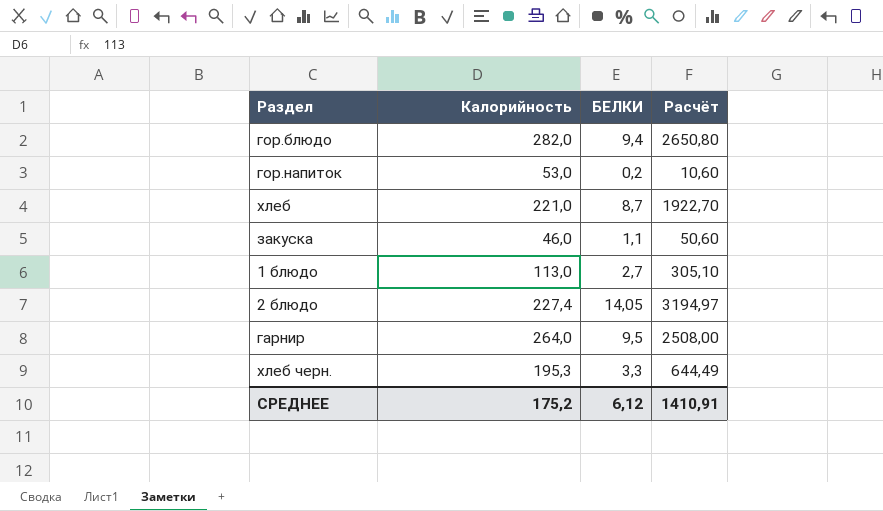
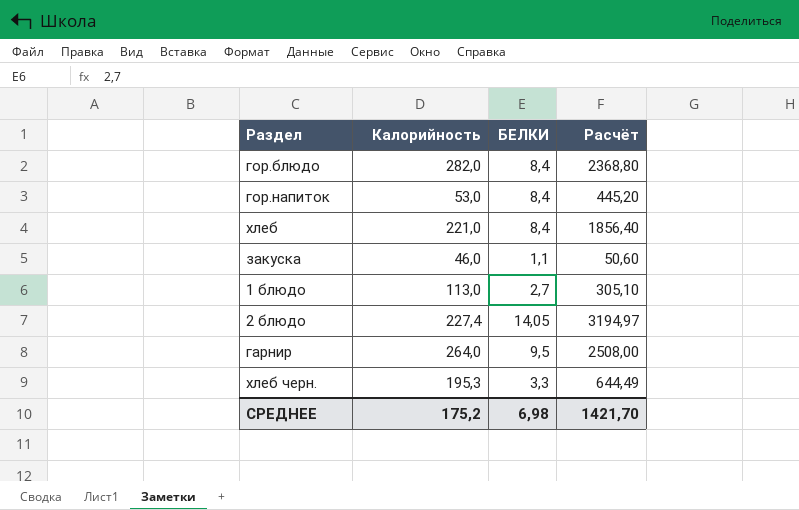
гор.блюдо | БЕЛКИ: 9,4 -> 8,4
гор.блюдо | Расчёт: 2650,80 -> 2368,80
гор.напиток | БЕЛКИ: 0,2 -> 8,4
гор.напиток | Расчёт: 10,60 -> 445,20
хлеб | БЕЛКИ: 8,7 -> 8,4
хлеб | Расчёт: 1922,70 -> 1856,40
СРЕДНЕЕ | БЕЛКИ: 6,12 -> 6,98
СРЕДНЕЕ | Расчёт: 1410,91 -> 1421,70

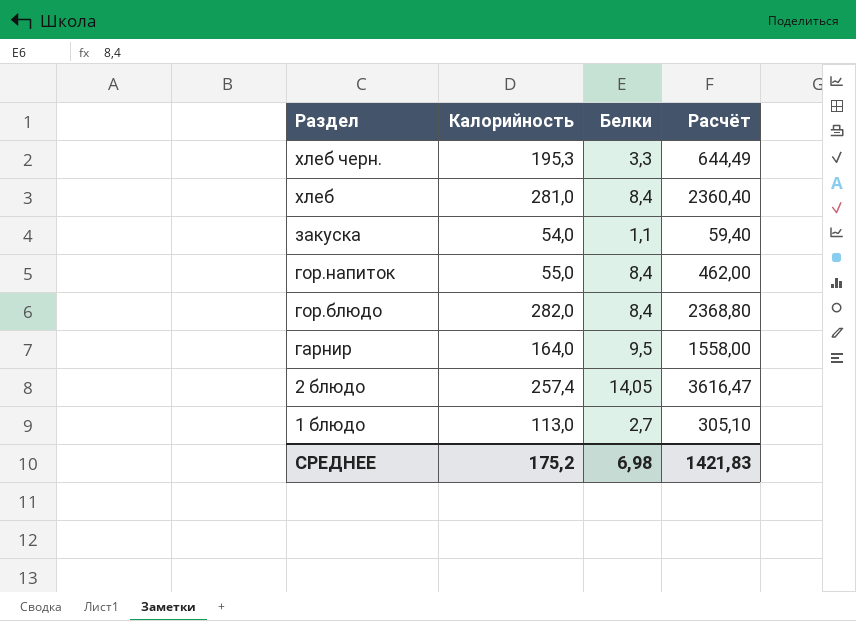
row order: none -> Раздел descending
column name: БЕЛКИ -> Белки
хлеб | Калорийность: 221,0 -> 281,0
хлеб | Расчёт: 1856,40 -> 2360,40
закуска | Калорийность: 46,0 -> 54,0
закуска | Расчёт: 50,60 -> 59,40
гор.напиток | Калорийность: 53,0 -> 55,0
гор.напиток | Расчёт: 445,20 -> 462,00
гарнир | Калорийность: 264,0 -> 164,0
гарнир | Расчёт: 2508,00 -> 1558,00
2 блюдо | Калорийность: 227,4 -> 257,4
2 блюдо | Расчёт: 3194,97 -> 3616,47
СРЕДНЕЕ | Расчёт: 1421,70 -> 1421,83

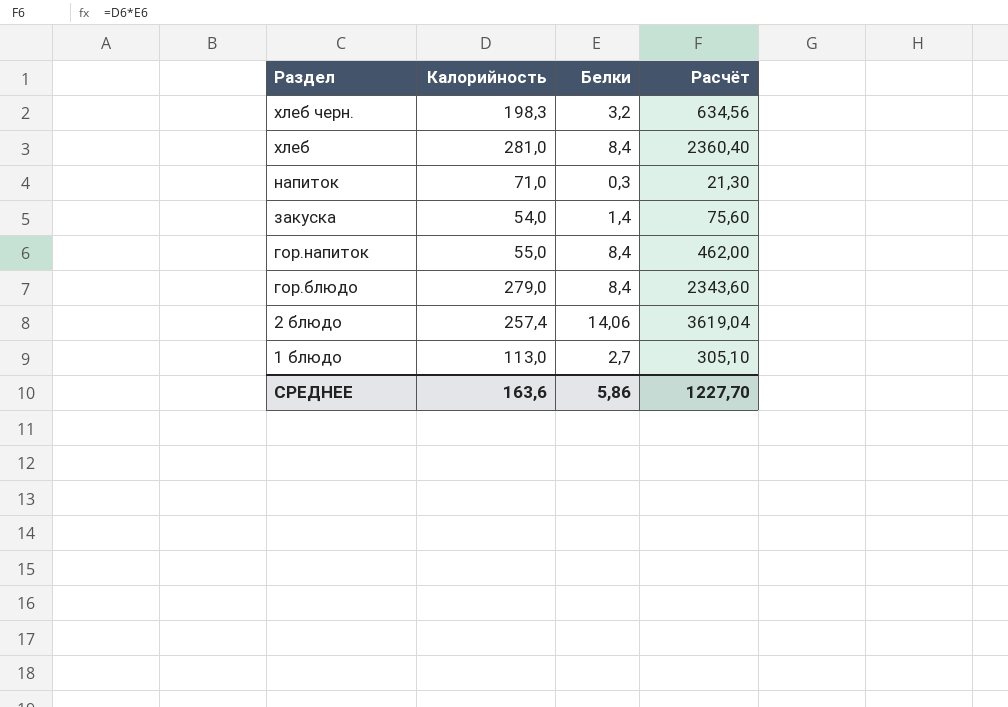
row гарнир: 164,0 | 9,5 | 1558,00 -> none
хлеб черн. | Калорийность: 195,3 -> 198,3
хлеб черн. | Белки: 3,3 -> 3,2
хлеб черн. | Расчёт: 644,49 -> 634,56
row напиток: none -> 71,0 | 0,3 | 21,30
закуска | Белки: 1,1 -> 1,4
закуска | Расчёт: 59,40 -> 75,60
гор.блюдо | Калорийность: 282,0 -> 279,0
гор.блюдо | Расчёт: 2368,80 -> 2343,60
2 блюдо | Белки: 14,05 -> 14,06
2 блюдо | Расчёт: 3616,47 -> 3619,04
СРЕДНЕЕ | Калорийность: 175,2 -> 163,6
СРЕДНЕЕ | Белки: 6,98 -> 5,86
СРЕДНЕЕ | Расчёт: 1421,83 -> 1227,70

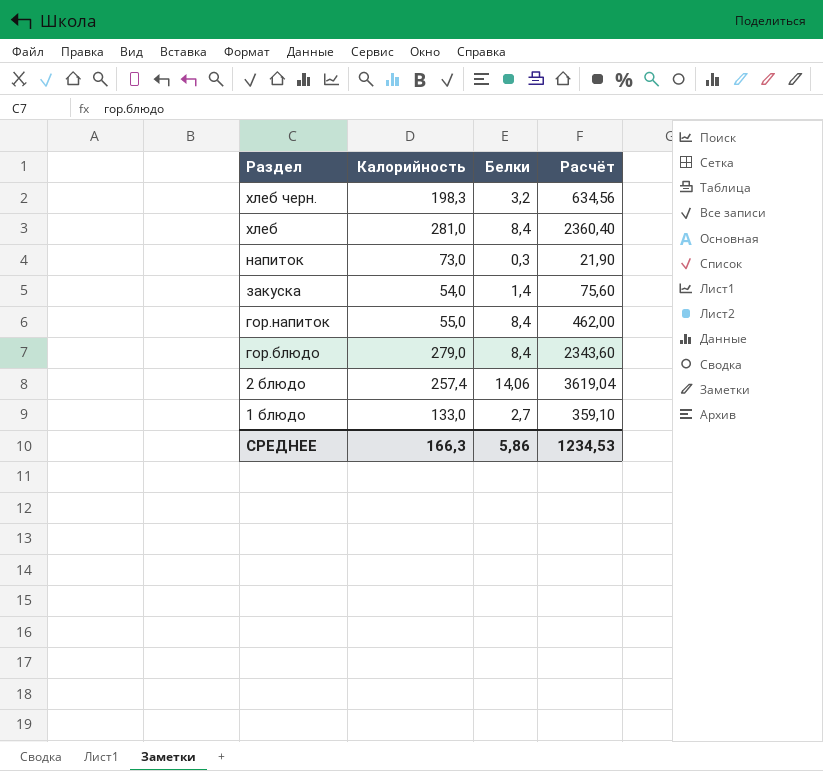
напиток | Калорийность: 71,0 -> 73,0
напиток | Расчёт: 21,30 -> 21,90
1 блюдо | Калорийность: 113,0 -> 133,0
1 блюдо | Расчёт: 305,10 -> 359,10
СРЕДНЕЕ | Калорийность: 163,6 -> 166,3
СРЕДНЕЕ | Расчёт: 1227,70 -> 1234,53

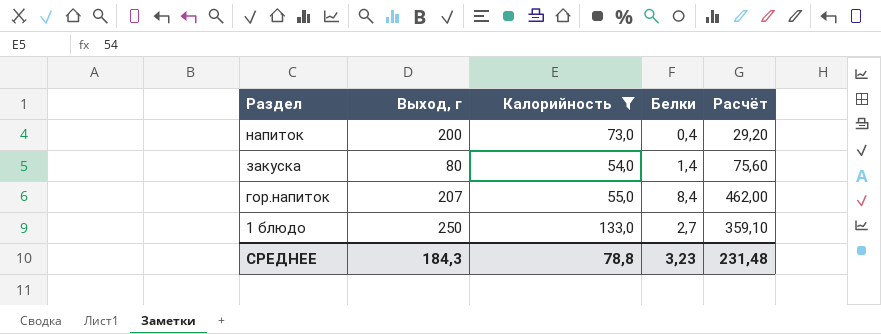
filter: none -> Калорийность <= 133,0
column Выход, г | position: none -> 2
напиток | Белки: 0,3 -> 0,4
напиток | Расчёт: 21,90 -> 29,20
СРЕДНЕЕ | Калорийность: 166,3 -> 78,8
СРЕДНЕЕ | Белки: 5,86 -> 3,23
СРЕДНЕЕ | Расчёт: 1234,53 -> 231,48

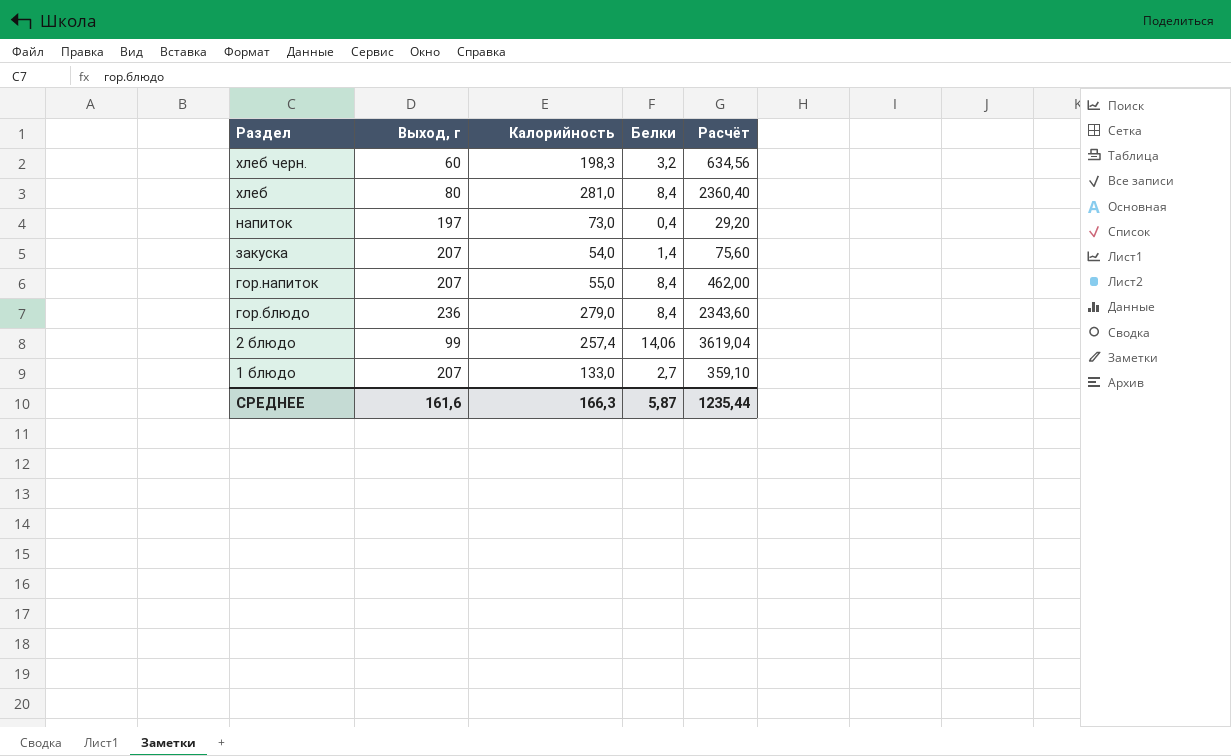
filter: Калорийность <= 133,0 -> none
напиток | Выход, г: 200 -> 197
закуска | Выход, г: 80 -> 207
1 блюдо | Выход, г: 250 -> 207
СРЕДНЕЕ | Выход, г: 184,3 -> 161,6
СРЕДНЕЕ | Калорийность: 78,8 -> 166,3
СРЕДНЕЕ | Белки: 3,23 -> 5,87
СРЕДНЕЕ | Расчёт: 231,48 -> 1235,44

